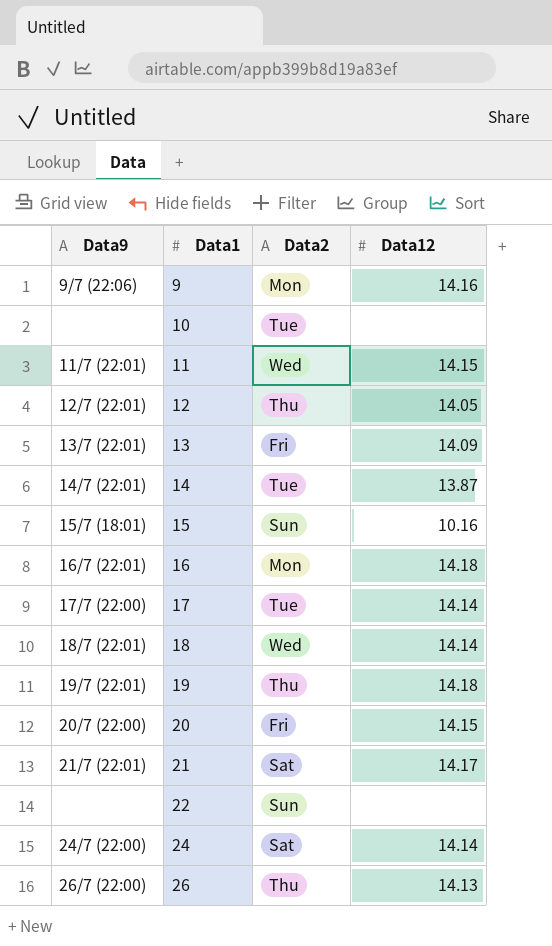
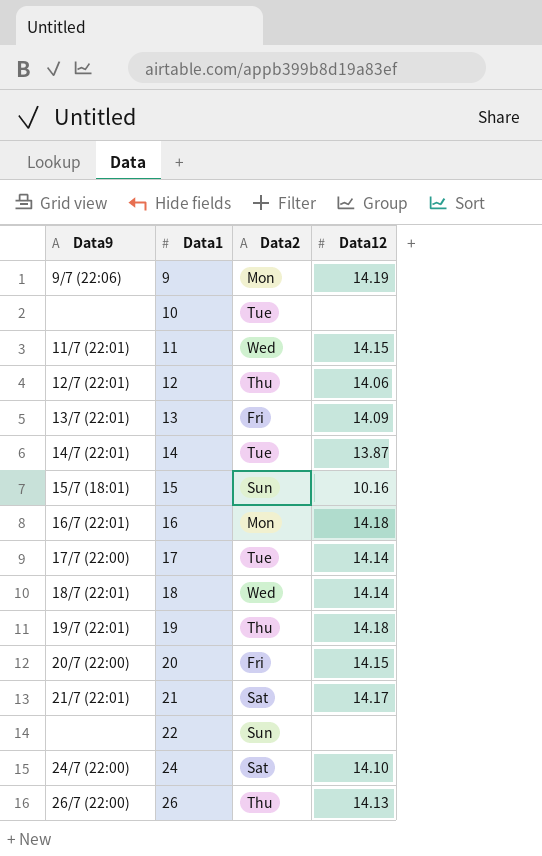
9 | Data12: 14.16 -> 14.19
12 | Data12: 14.05 -> 14.06
24 | Data12: 14.14 -> 14.10

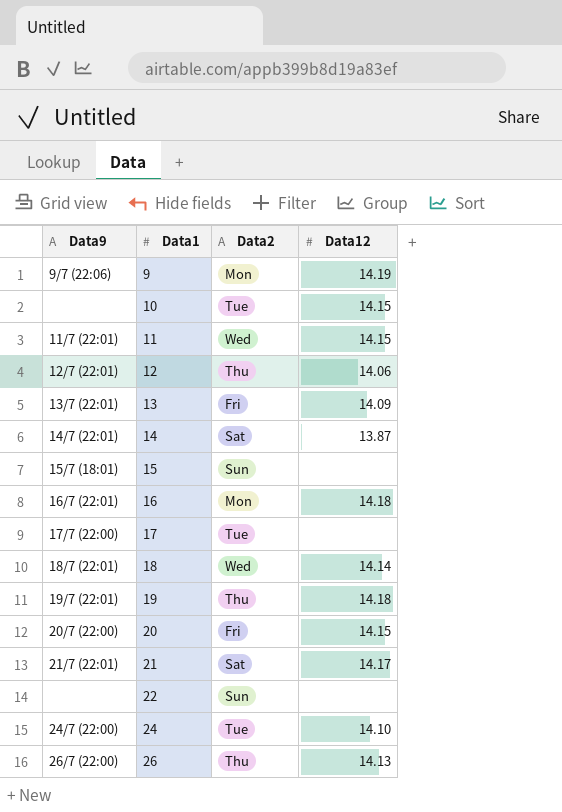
10 | Data12: none -> 14.15
14 | Data2: Tue -> Sat
15 | Data12: 10.16 -> none
17 | Data12: 14.14 -> none
24 | Data2: Sat -> Tue

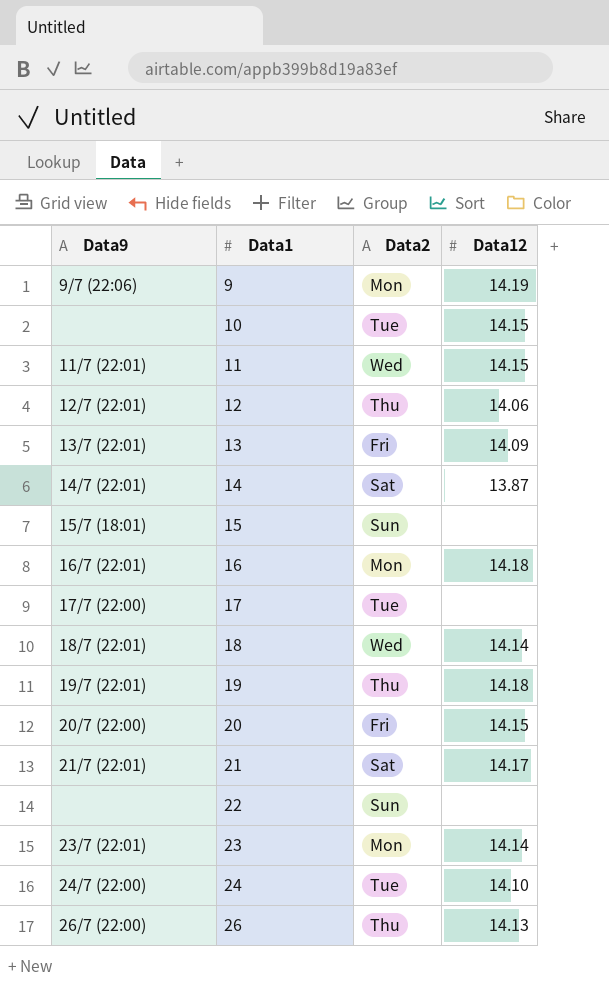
row 23: none -> 23/7 (22:01) | Mon | 14.14

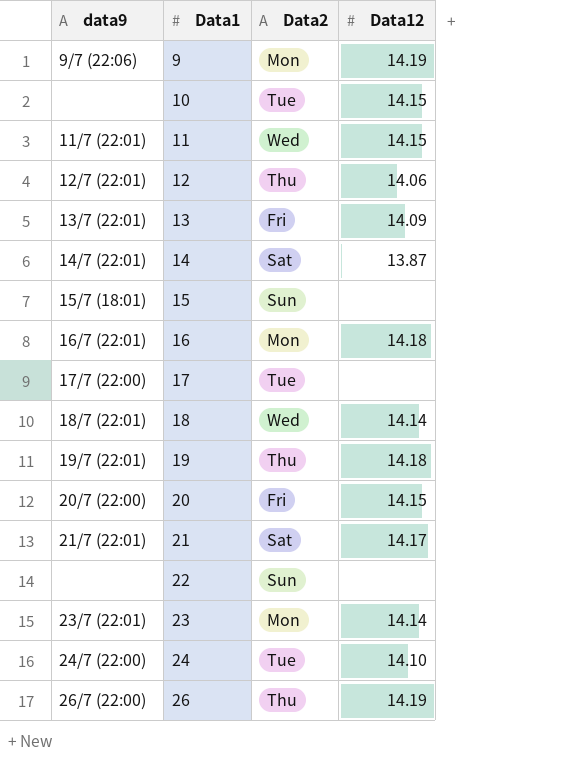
column name: Data9 -> data9
26 | Data12: 14.13 -> 14.19

